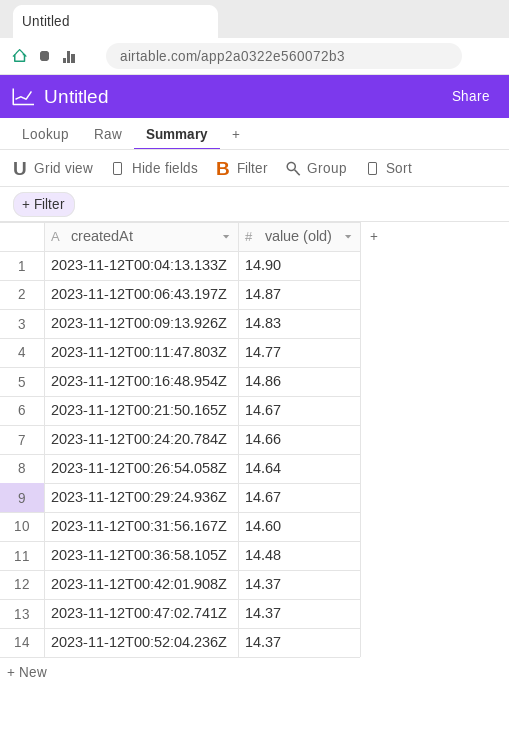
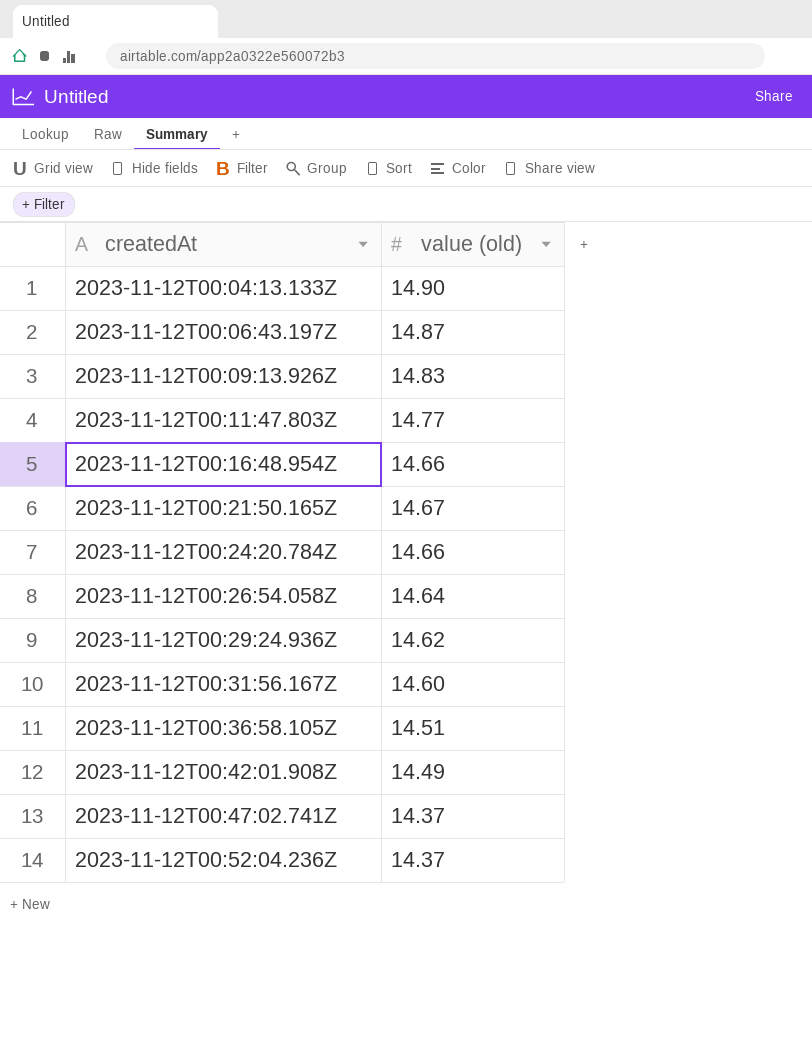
2023-11-12T00:16:48.954Z | value (old): 14.86 -> 14.66
2023-11-12T00:29:24.936Z | value (old): 14.67 -> 14.62
2023-11-12T00:36:58.105Z | value (old): 14.48 -> 14.51
2023-11-12T00:42:01.908Z | value (old): 14.37 -> 14.49

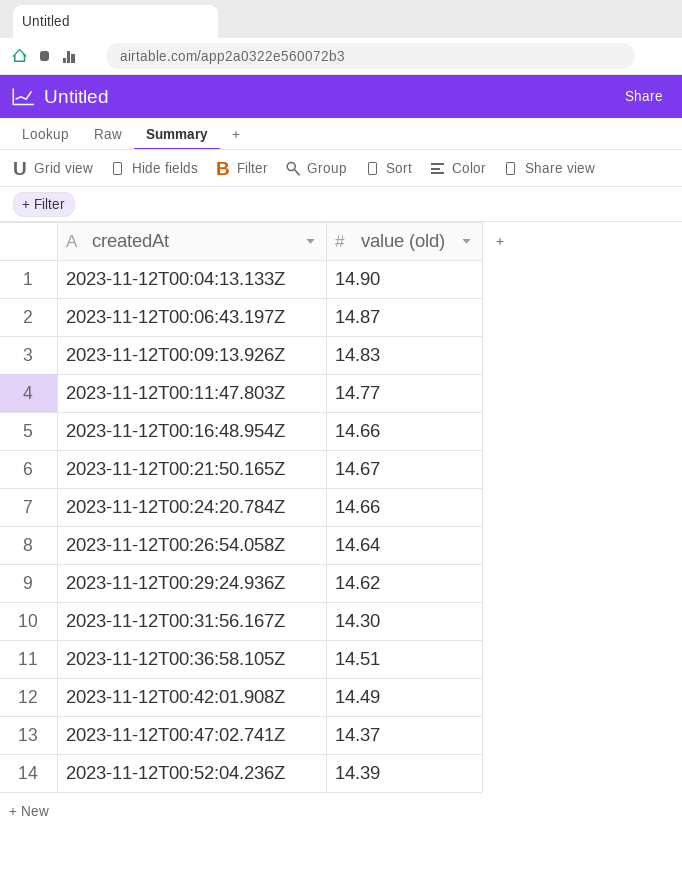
2023-11-12T00:31:56.167Z | value (old): 14.60 -> 14.30
2023-11-12T00:52:04.236Z | value (old): 14.37 -> 14.39

